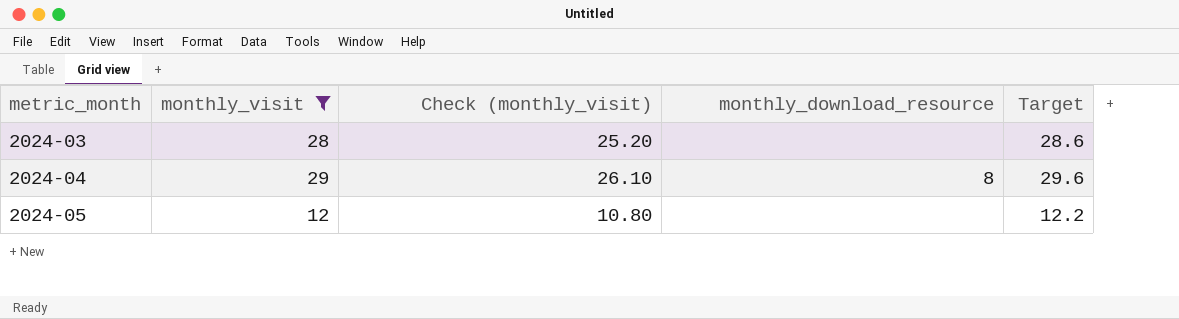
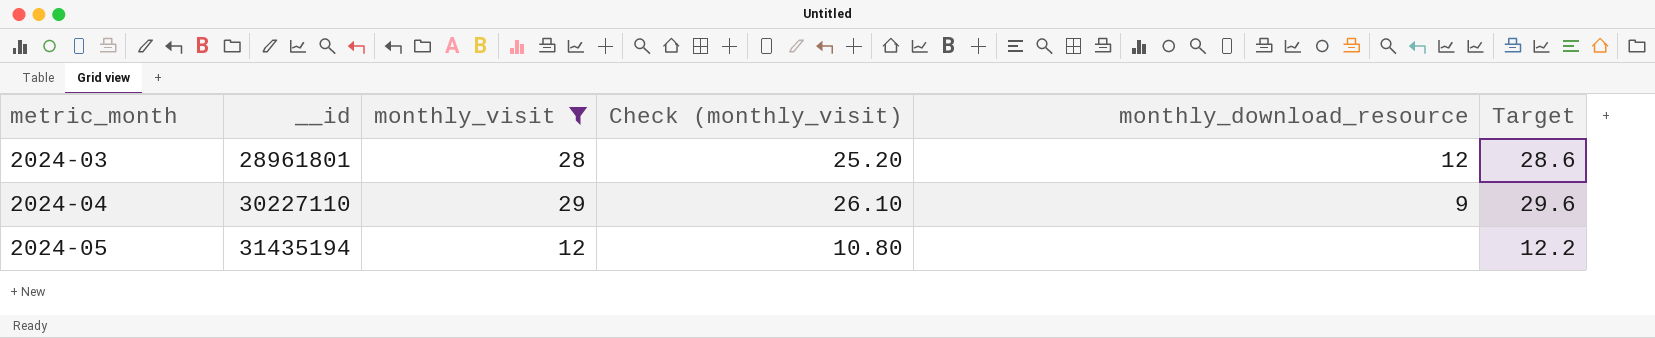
column __id | position: none -> 2
2024-03 | monthly_download_resource: none -> 12
2024-04 | monthly_download_resource: 8 -> 9

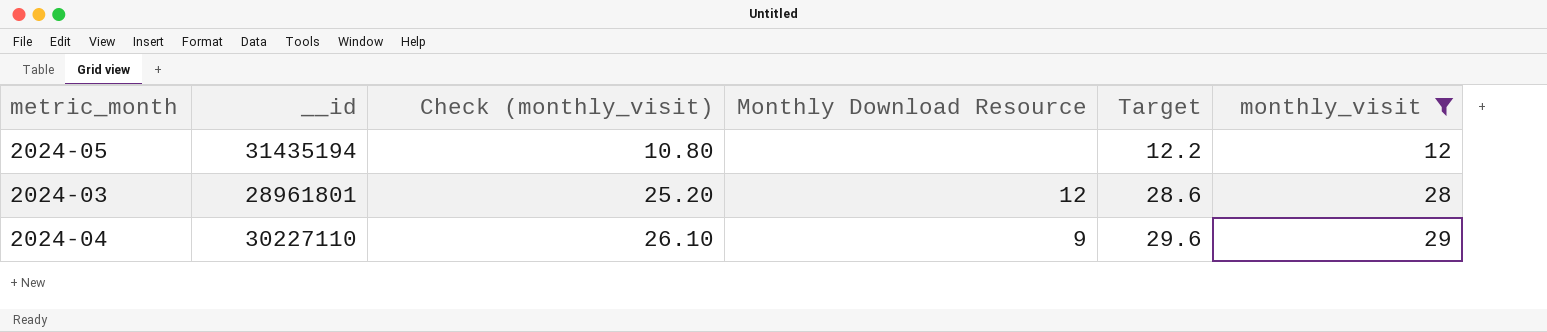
row order: metric_month ascending -> Check (monthly_visit) ascending
column name: monthly_download_resource -> Monthly Download Resource
column monthly_visit | position: 3 -> 6

